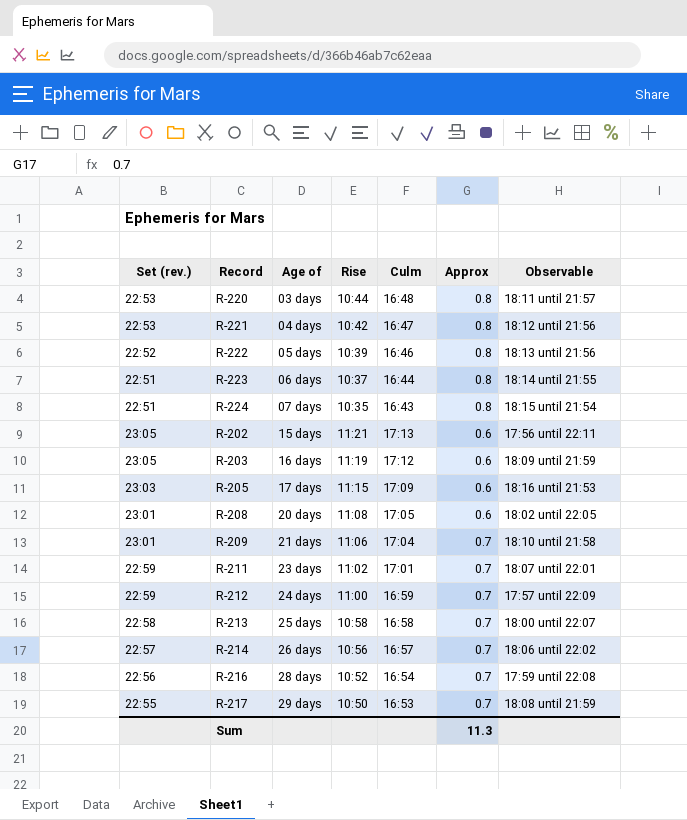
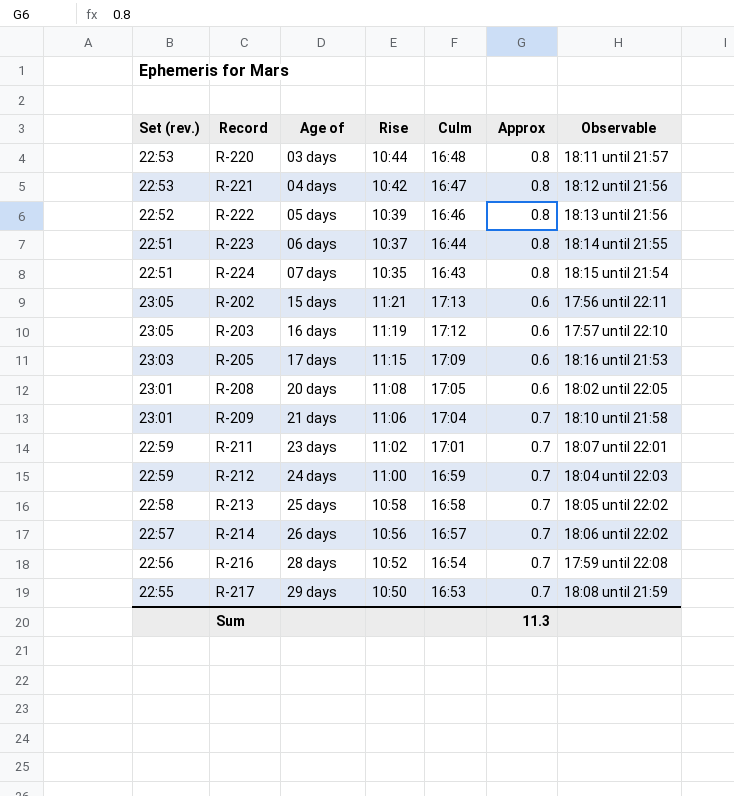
R-203 | Observable: 18:09 until 21:59 -> 17:57 until 22:10
R-212 | Observable: 17:57 until 22:09 -> 18:04 until 22:03
R-213 | Observable: 18:00 until 22:07 -> 18:05 until 22:02

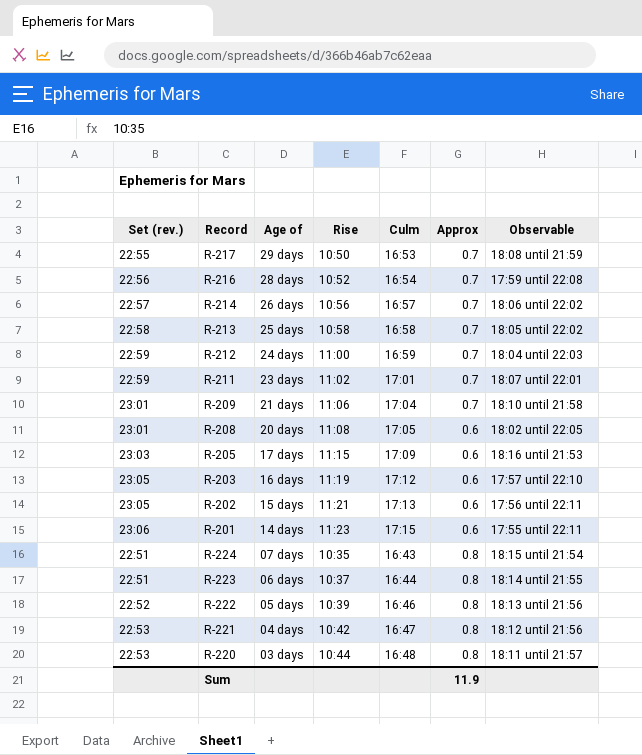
row order: Age of ascending -> Age of descending
row R-201: none -> 23:06 | 14 days | 11:23 | 17:15 | 0.6 | 17:55 until 22:11
Sum | Approx: 11.3 -> 11.9

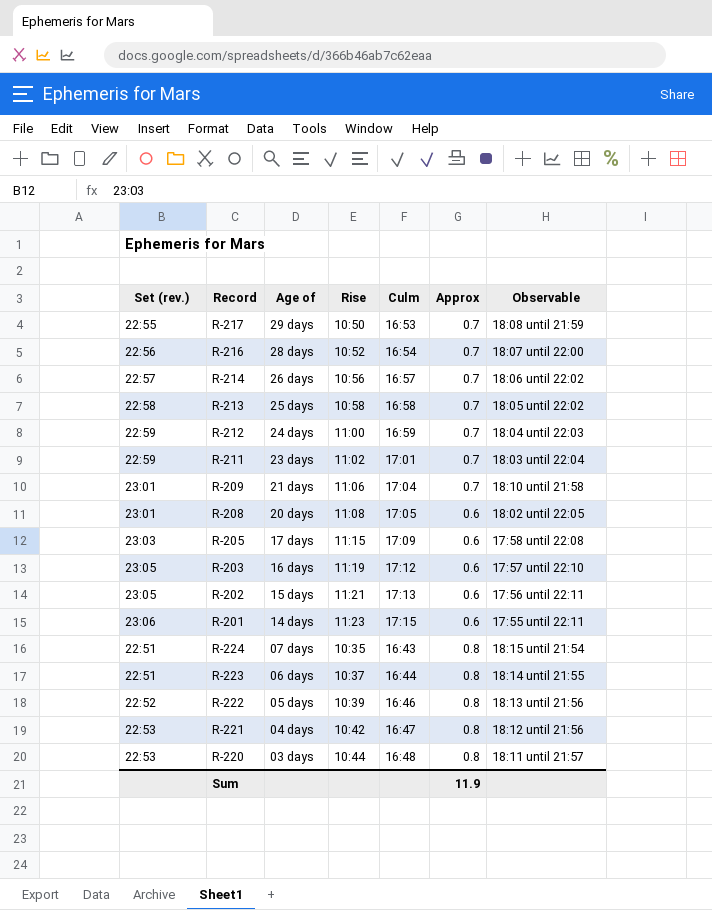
R-216 | Observable: 17:59 until 22:08 -> 18:07 until 22:00
R-211 | Observable: 18:07 until 22:01 -> 18:03 until 22:04
R-205 | Observable: 18:16 until 21:53 -> 17:58 until 22:08

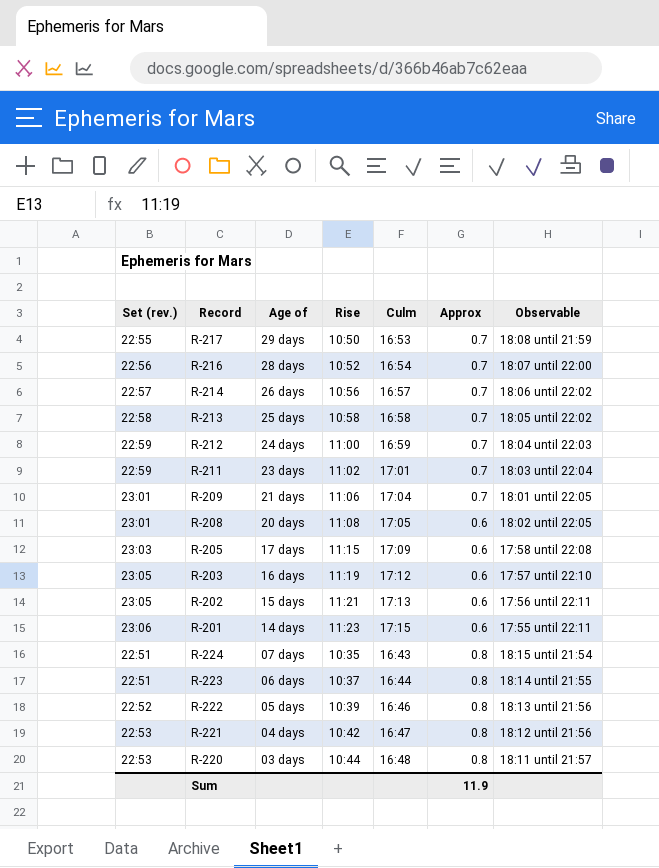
R-209 | Observable: 18:10 until 21:58 -> 18:01 until 22:05

